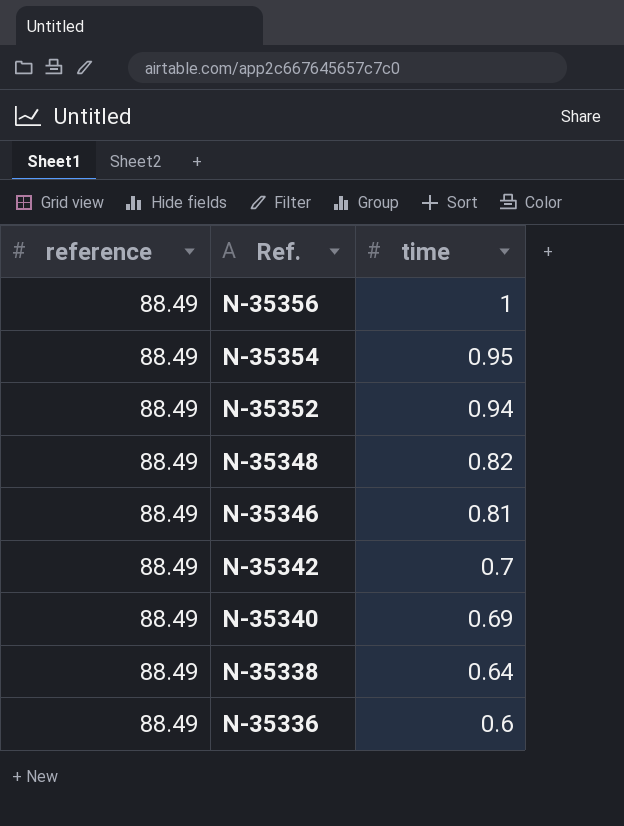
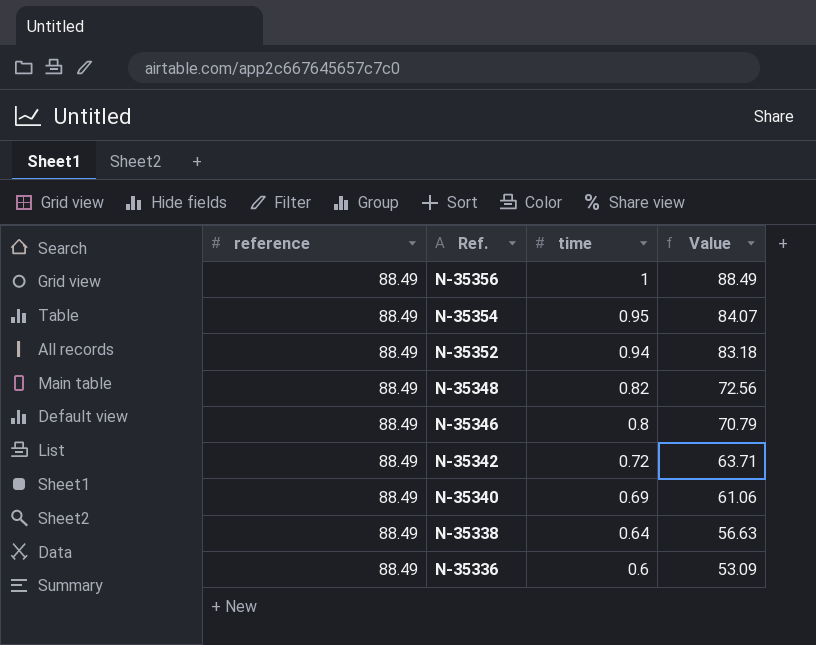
column Value | formula: none -> [reference] * [time]
N-35346 | time: 0.81 -> 0.8
N-35342 | time: 0.7 -> 0.72

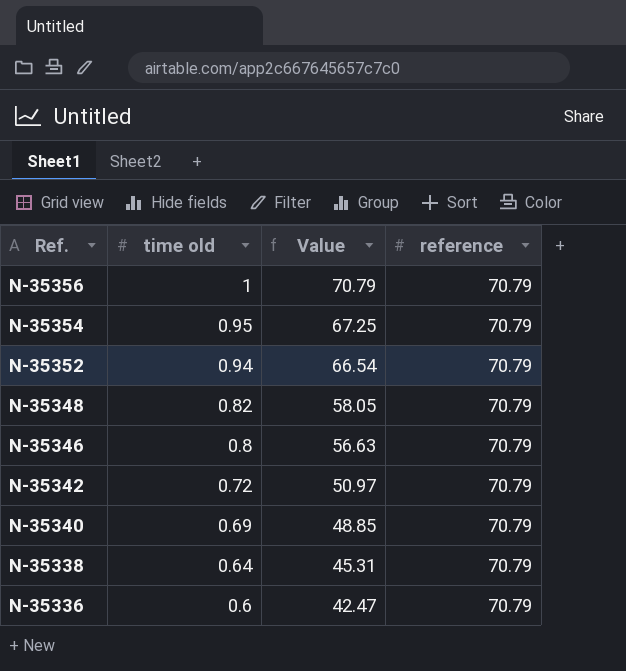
column name: time -> time old
column reference | position: 1 -> 4
N-35356 | Value: 88.49 -> 70.79
N-35356 | reference: 88.49 -> 70.79
N-35354 | Value: 84.07 -> 67.25
N-35354 | reference: 88.49 -> 70.79
N-35352 | Value: 83.18 -> 66.54
N-35352 | reference: 88.49 -> 70.79
N-35348 | Value: 72.56 -> 58.05
N-35348 | reference: 88.49 -> 70.79
N-35346 | Value: 70.79 -> 56.63
N-35346 | reference: 88.49 -> 70.79
N-35342 | Value: 63.71 -> 50.97
N-35342 | reference: 88.49 -> 70.79
N-35340 | Value: 61.06 -> 48.85
N-35340 | reference: 88.49 -> 70.79
N-35338 | Value: 56.63 -> 45.31
N-35338 | reference: 88.49 -> 70.79
N-35336 | Value: 53.09 -> 42.47
N-35336 | reference: 88.49 -> 70.79

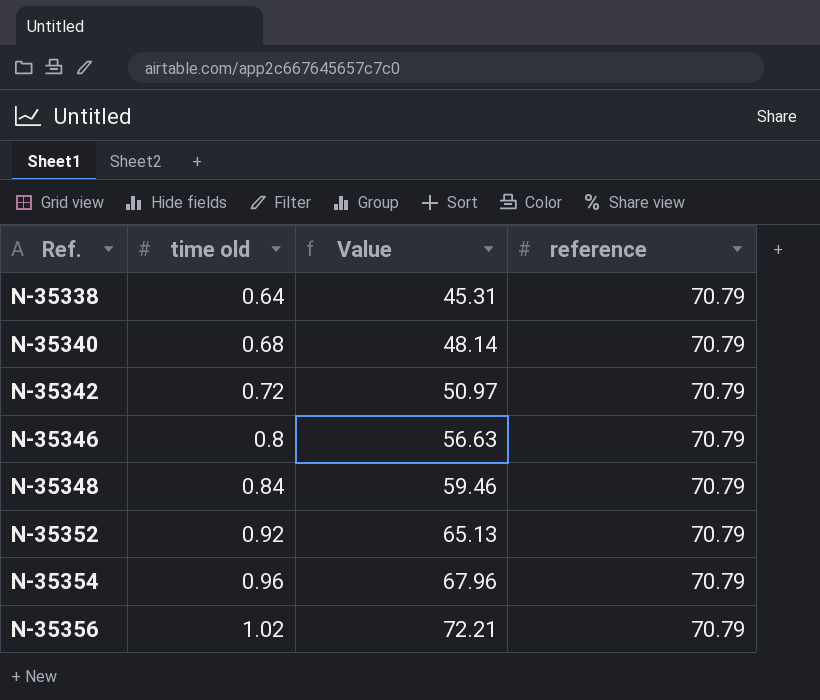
row order: Ref. descending -> Ref. ascending
row N-35336: 0.6 | 42.47 | 70.79 -> none
N-35340 | time old: 0.69 -> 0.68
N-35340 | Value: 48.85 -> 48.14
N-35348 | time old: 0.82 -> 0.84
N-35348 | Value: 58.05 -> 59.46
N-35352 | time old: 0.94 -> 0.92
N-35352 | Value: 66.54 -> 65.13
N-35354 | time old: 0.95 -> 0.96
N-35354 | Value: 67.25 -> 67.96
N-35356 | time old: 1 -> 1.02
N-35356 | Value: 70.79 -> 72.21

